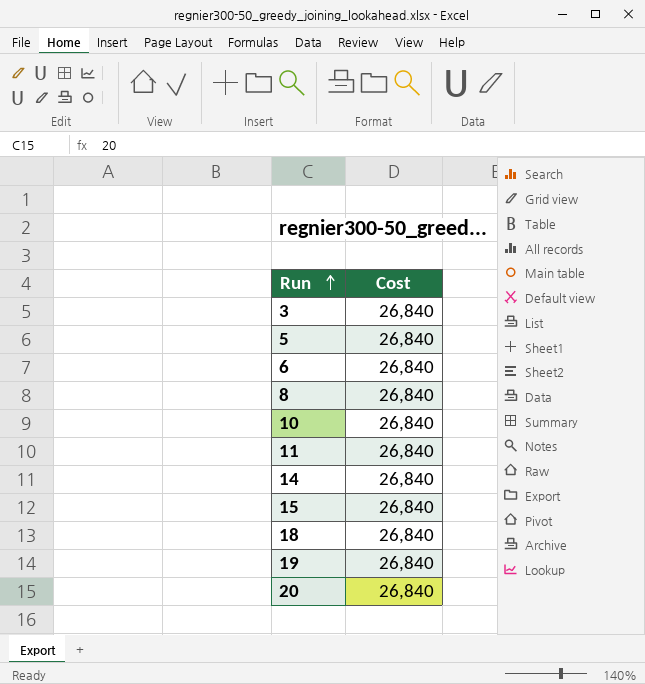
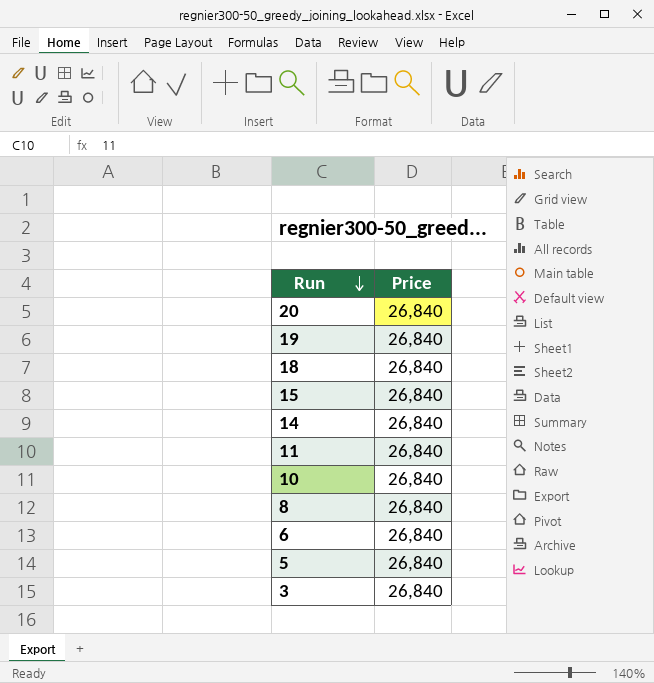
row order: Run ascending -> Run descending
column name: Cost -> Price

